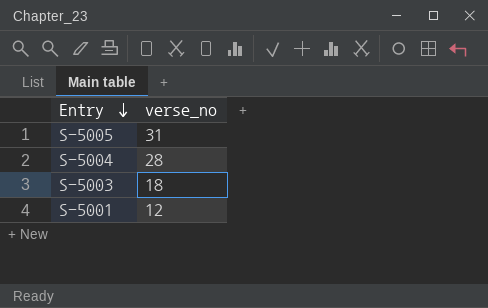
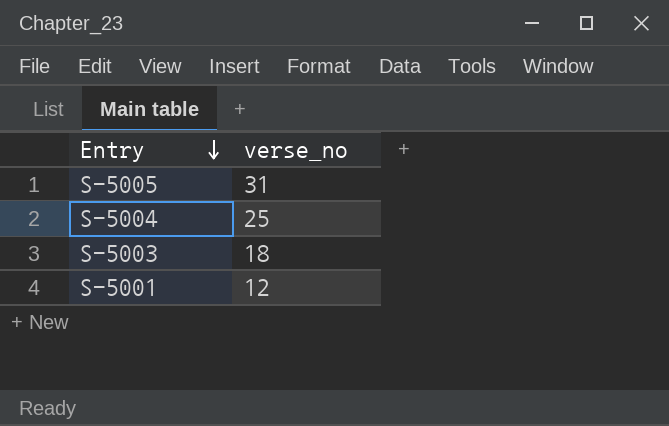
S-5004 | verse_no: 28 -> 25

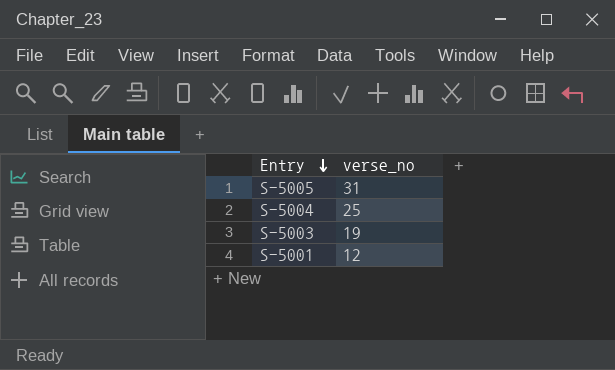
S-5003 | verse_no: 18 -> 19

